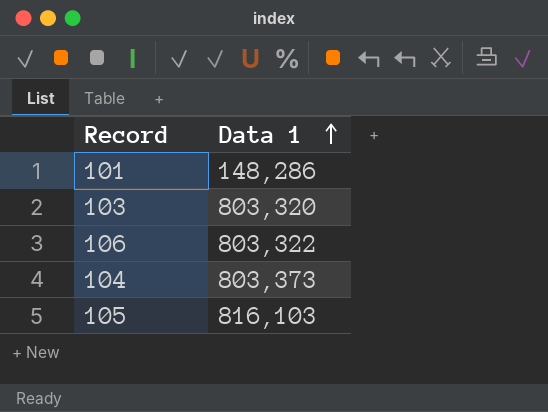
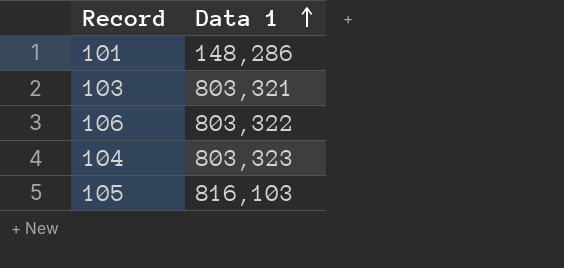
103 | Data 1: 803,320 -> 803,321
104 | Data 1: 803,373 -> 803,323

